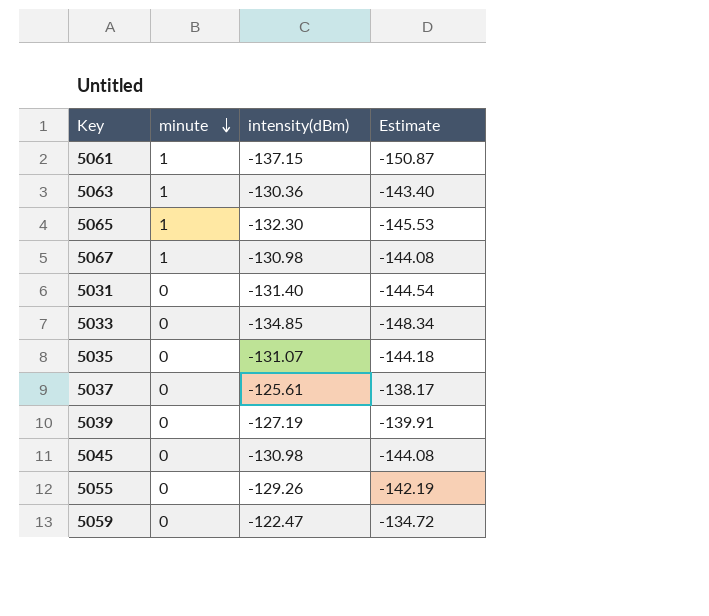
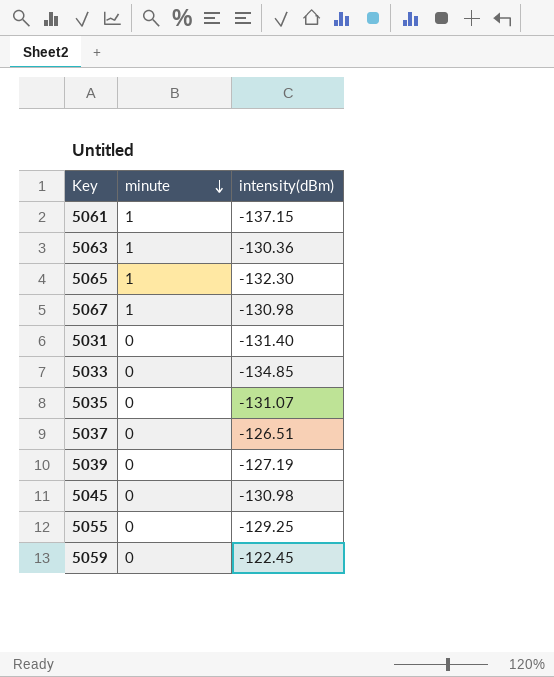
column Estimate | formula: [intensity(dBm)] * 1.1 -> none
5037 | intensity(dBm): -125.61 -> -126.51
5055 | intensity(dBm): -129.26 -> -129.25
5059 | intensity(dBm): -122.47 -> -122.45

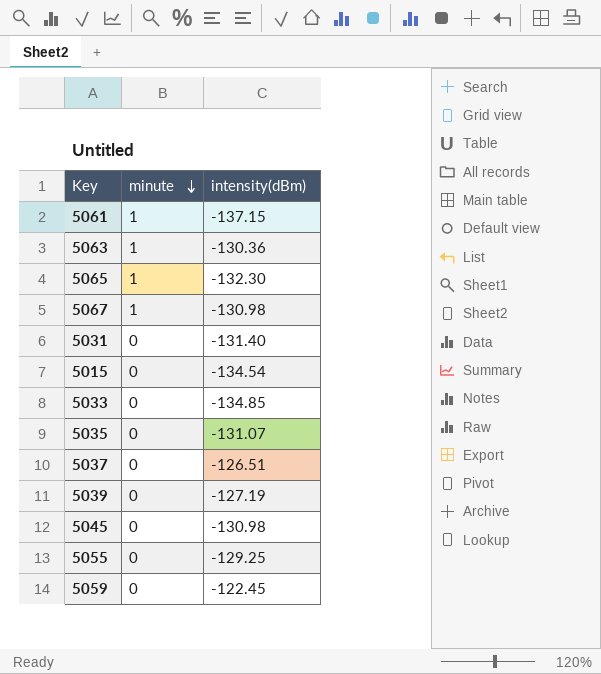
row 5015: none -> 0 | -134.54

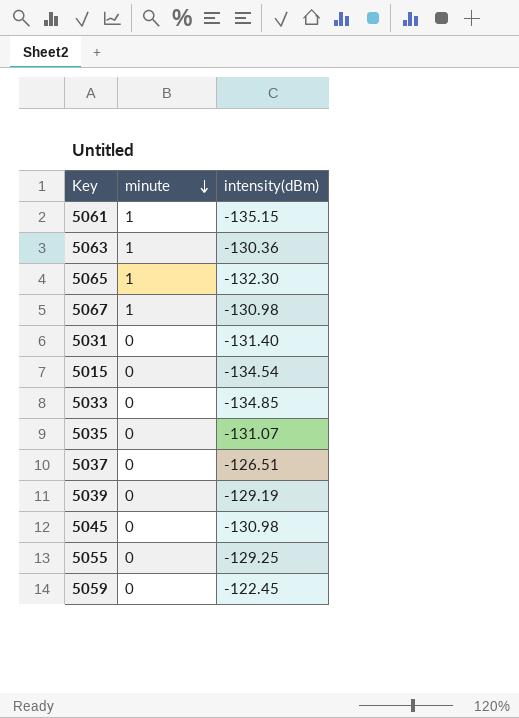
5061 | intensity(dBm): -137.15 -> -135.15
5039 | intensity(dBm): -127.19 -> -129.19

